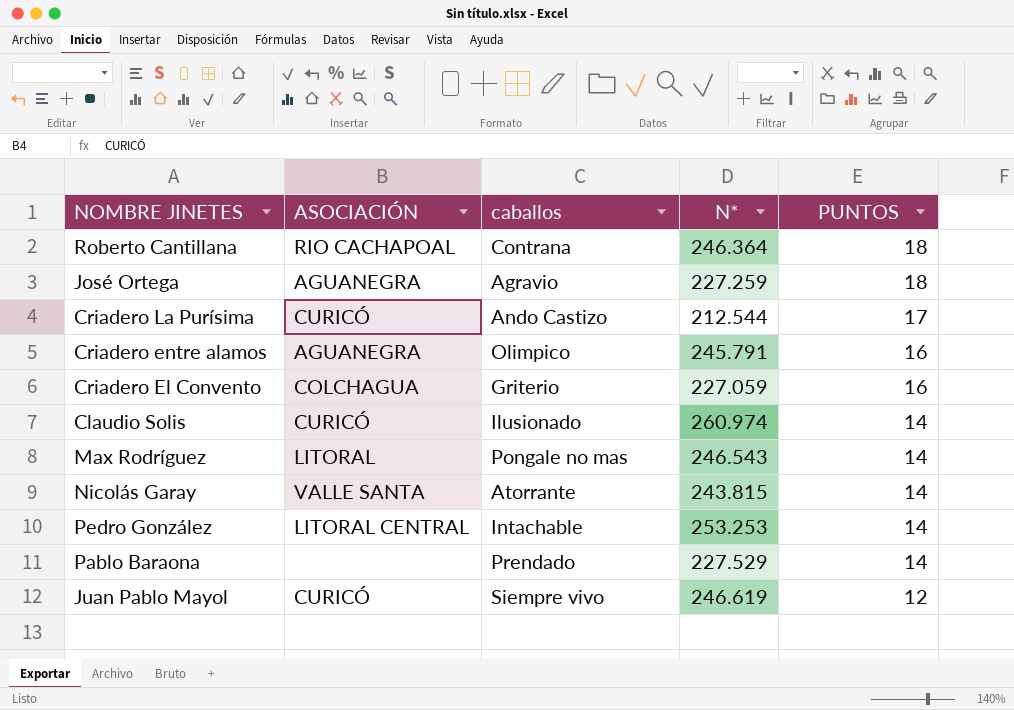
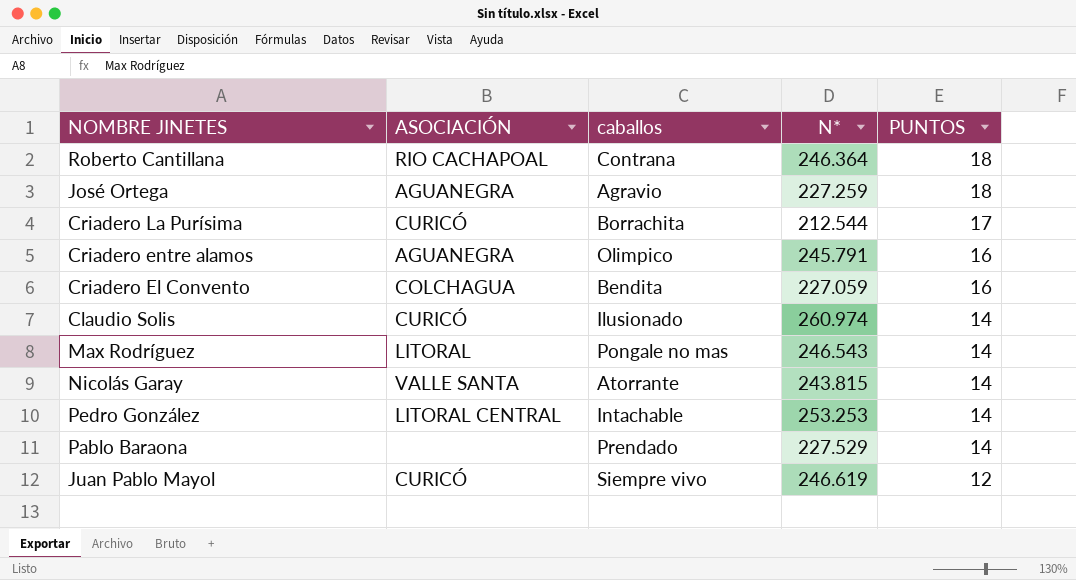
Criadero La Purísima | caballos: Ando Castizo -> Borrachita
Criadero El Convento | caballos: Griterio -> Bendita

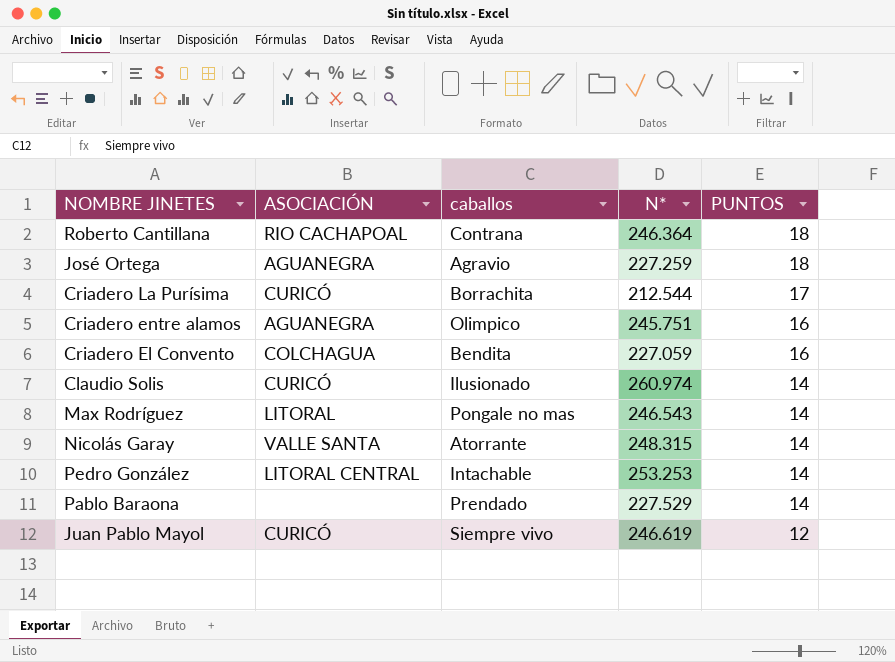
Criadero entre alamos | N*: 245.791 -> 245.751
Nicolás Garay | N*: 243.815 -> 248.315

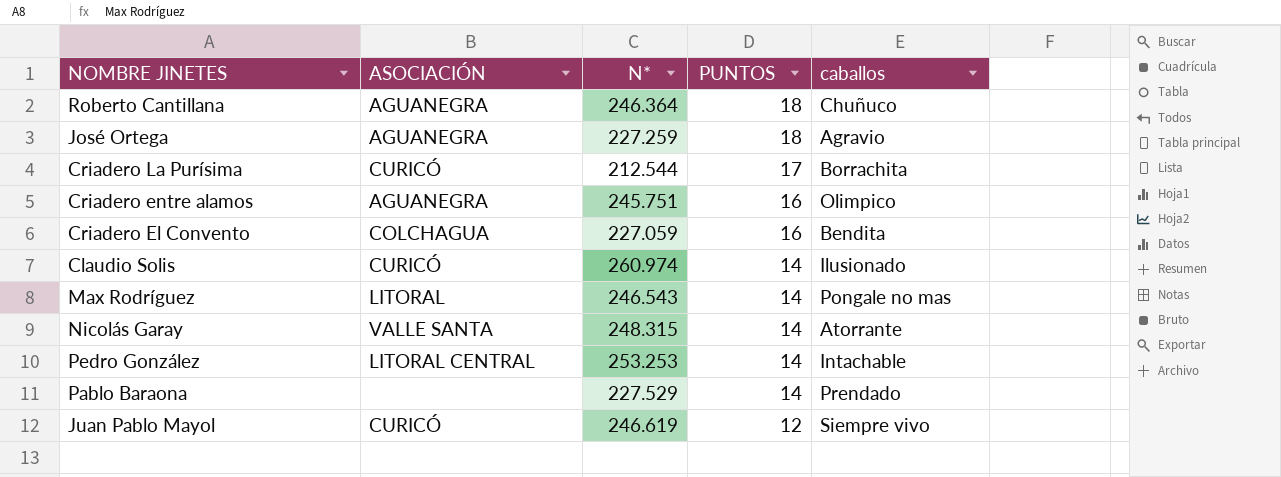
column caballos | position: 3 -> 5
Roberto Cantillana | ASOCIACIÓN: RIO CACHAPOAL -> AGUANEGRA
Roberto Cantillana | caballos: Contrana -> Chuñuco

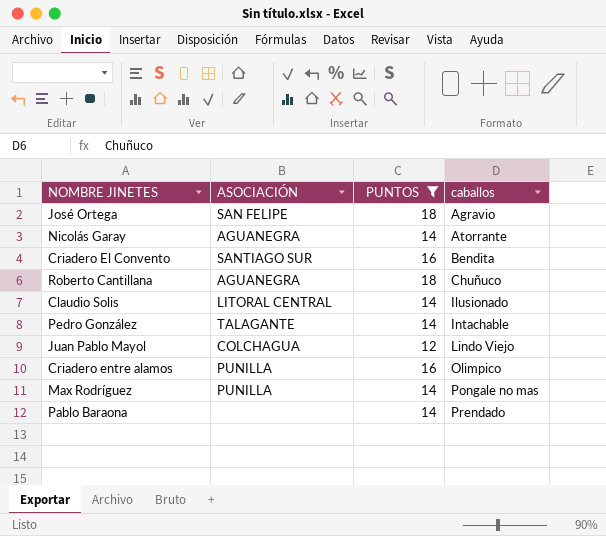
filter: none -> PUNTOS != 17
row order: PUNTOS descending -> caballos ascending
column N* | position: 3 -> none
José Ortega | ASOCIACIÓN: AGUANEGRA -> SAN FELIPE
Nicolás Garay | ASOCIACIÓN: VALLE SANTA -> AGUANEGRA
Criadero El Convento | ASOCIACIÓN: COLCHAGUA -> SANTIAGO SUR
Claudio Solis | ASOCIACIÓN: CURICÓ -> LITORAL CENTRAL
Pedro González | ASOCIACIÓN: LITORAL CENTRAL -> TALAGANTE
Juan Pablo Mayol | ASOCIACIÓN: CURICÓ -> COLCHAGUA
Juan Pablo Mayol | caballos: Siempre vivo -> Lindo Viejo
Criadero entre alamos | ASOCIACIÓN: AGUANEGRA -> PUNILLA
Max Rodríguez | ASOCIACIÓN: LITORAL -> PUNILLA

